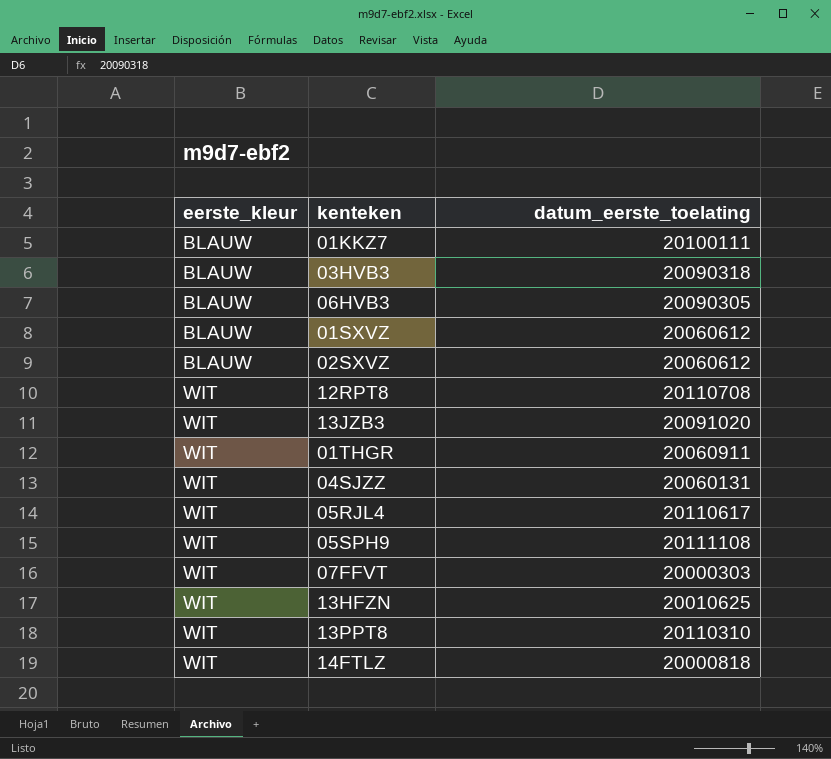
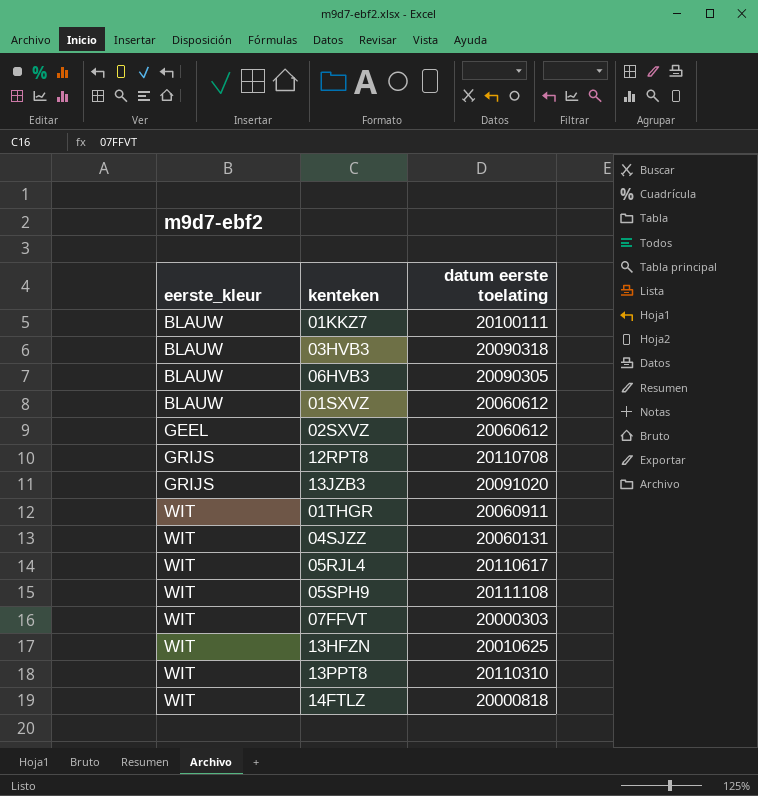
column name: datum_eerste_toelating -> datum eerste toelating
02SXVZ | eerste_kleur: BLAUW -> GEEL
12RPT8 | eerste_kleur: WIT -> GRIJS
13JZB3 | eerste_kleur: WIT -> GRIJS

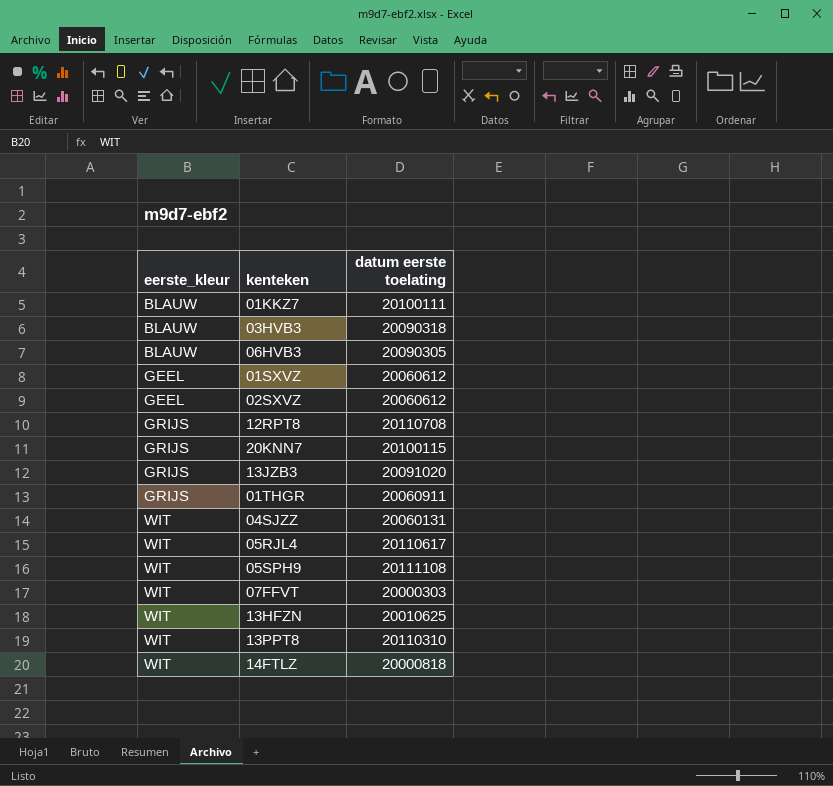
01SXVZ | eerste_kleur: BLAUW -> GEEL
row 20KNN7: none -> GRIJS | 20100115
01THGR | eerste_kleur: WIT -> GRIJS

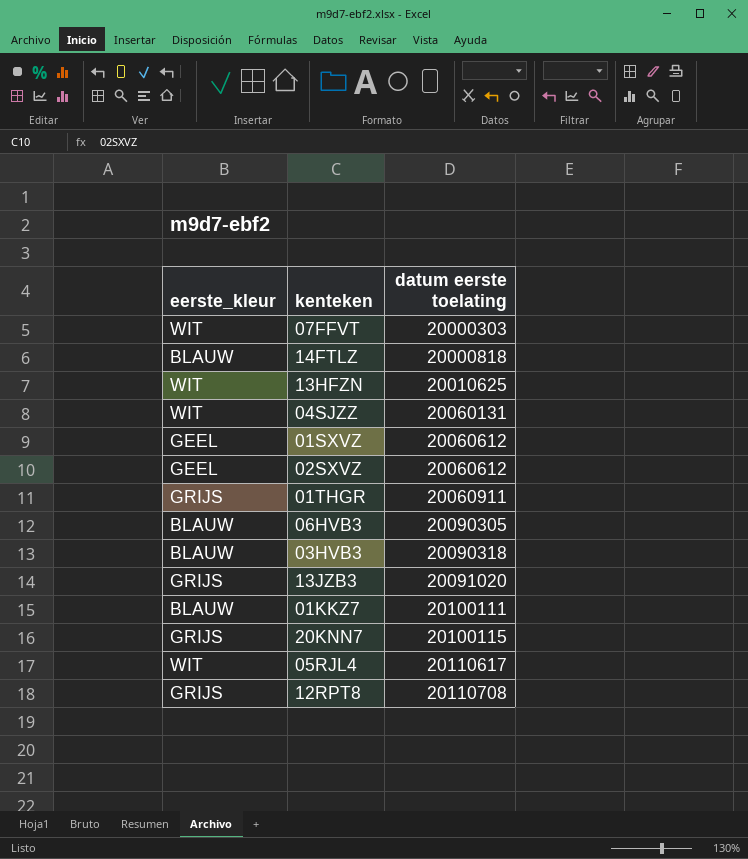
row order: eerste_kleur ascending -> datum eerste toelating ascending
row 05SPH9: WIT | 20111108 -> none
row 13PPT8: WIT | 20110310 -> none
14FTLZ | eerste_kleur: WIT -> BLAUW

